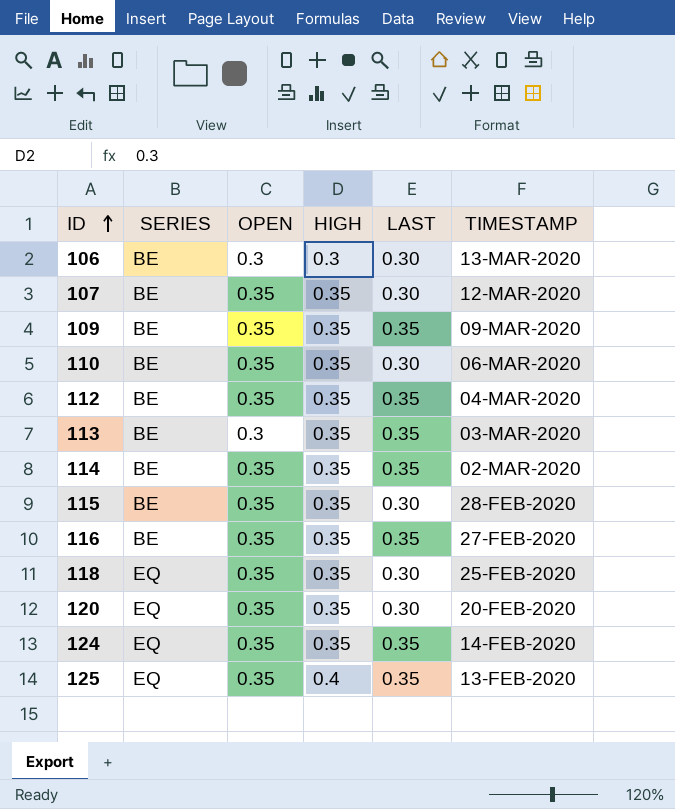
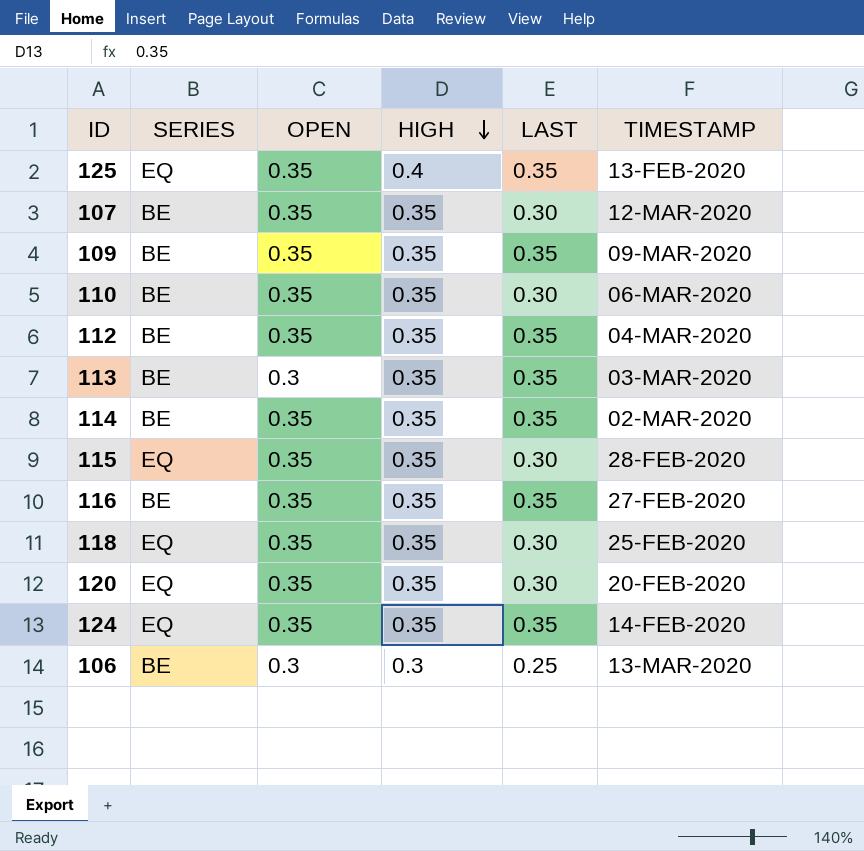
row order: ID ascending -> HIGH descending
115 | SERIES: BE -> EQ
106 | LAST: 0.30 -> 0.25

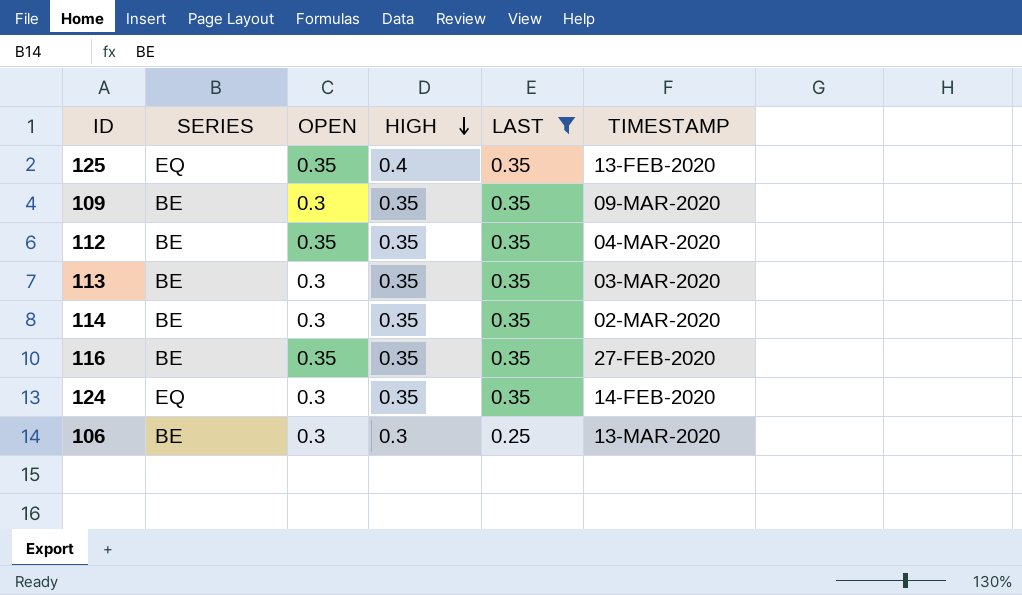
filter: none -> LAST != 0.30
109 | OPEN: 0.35 -> 0.3
114 | OPEN: 0.35 -> 0.3
124 | OPEN: 0.35 -> 0.3

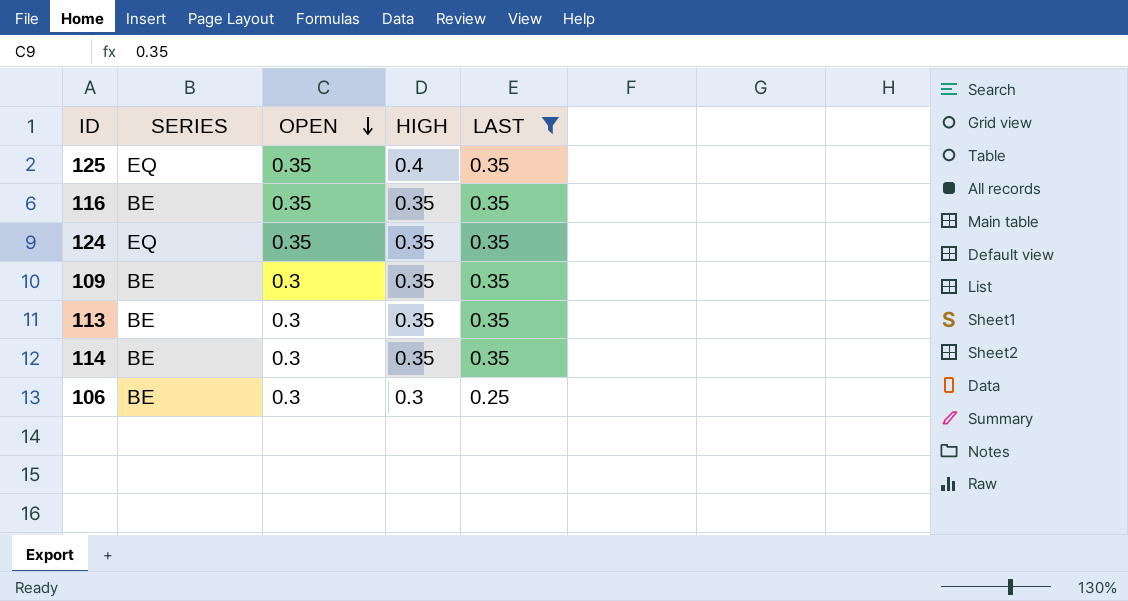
row order: HIGH descending -> OPEN descending
column TIMESTAMP | position: 6 -> none
row 112: BE | 0.35 | 0.35 | 0.35 | 04-MAR-2020 -> none
124 | OPEN: 0.3 -> 0.35

